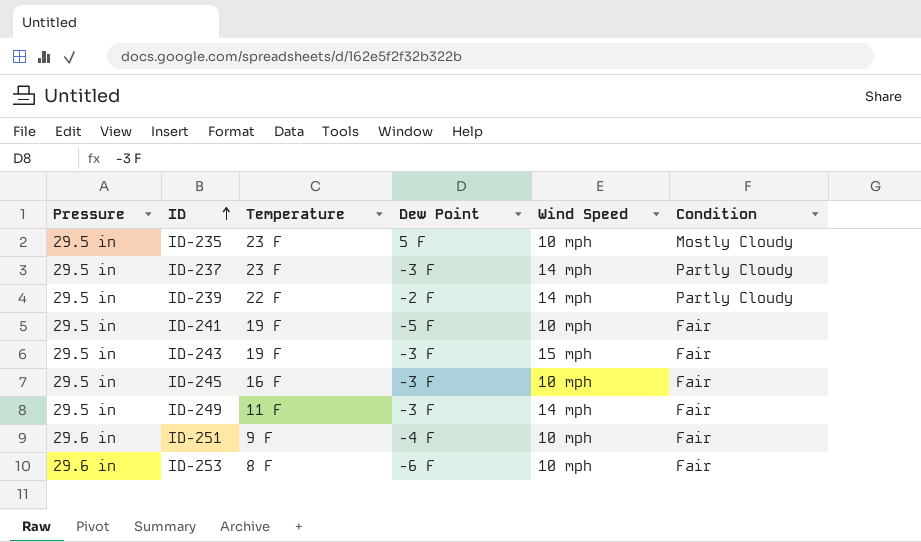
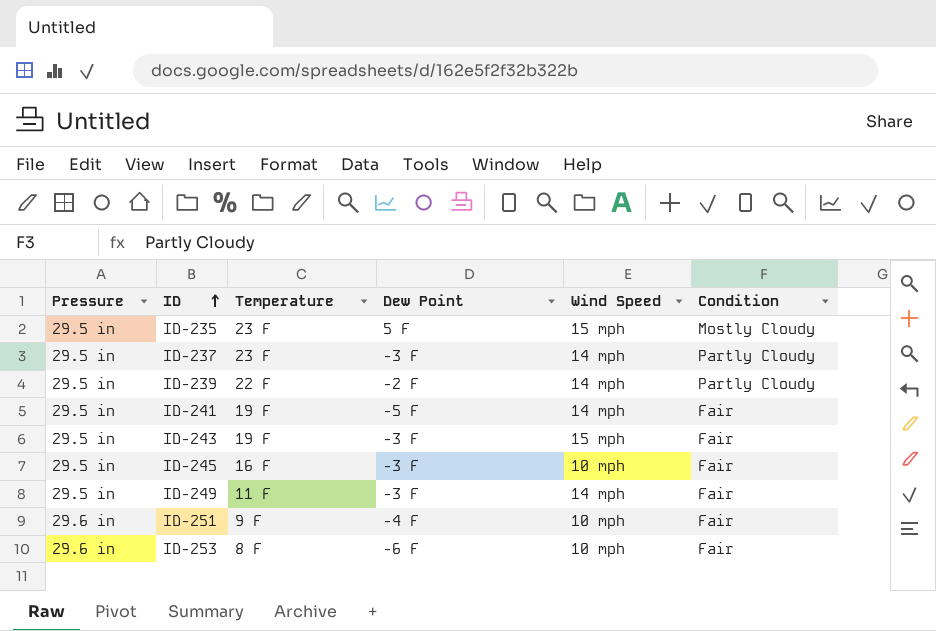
ID-235 | Wind Speed: 10 mph -> 15 mph
ID-241 | Wind Speed: 10 mph -> 14 mph

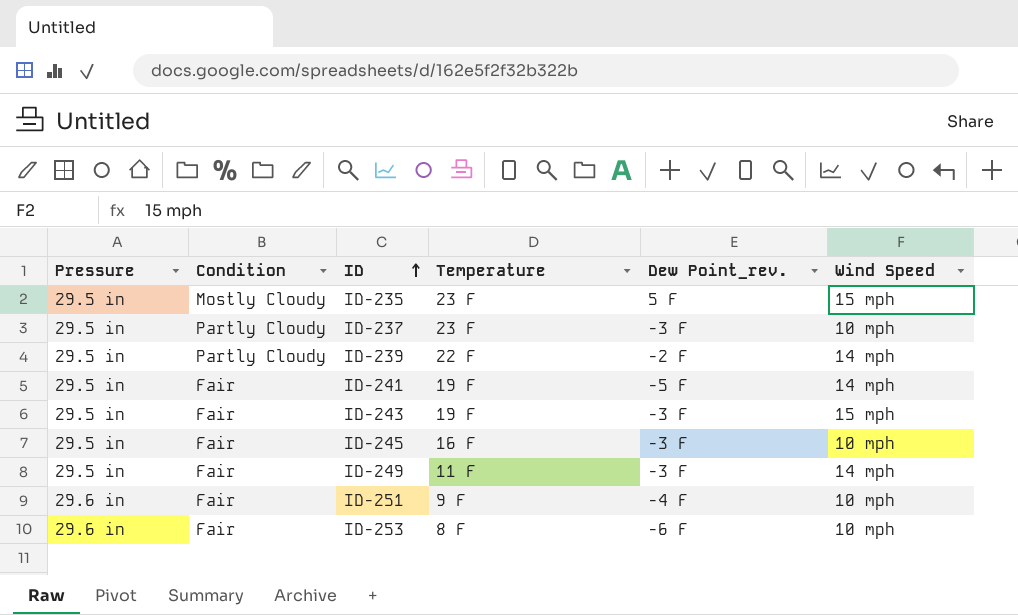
column Condition | position: 6 -> 2
column name: Dew Point -> Dew Point_rev.
ID-237 | Wind Speed: 14 mph -> 10 mph

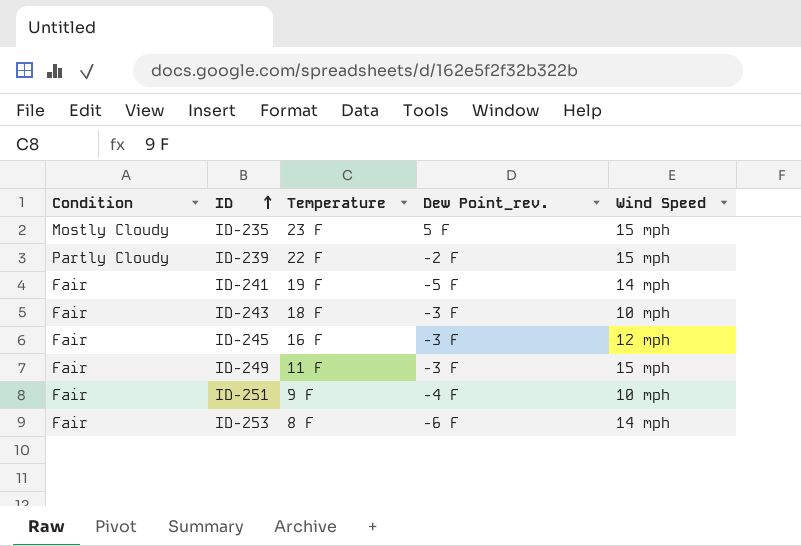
column Pressure | position: 1 -> none
row ID-237: 29.5 in | Partly Cloudy | 23 F | -3 F | 10 mph -> none
ID-239 | Wind Speed: 14 mph -> 15 mph
ID-243 | Temperature: 19 F -> 18 F
ID-243 | Wind Speed: 15 mph -> 10 mph
ID-245 | Wind Speed: 10 mph -> 12 mph
ID-249 | Wind Speed: 14 mph -> 15 mph
ID-253 | Wind Speed: 10 mph -> 14 mph

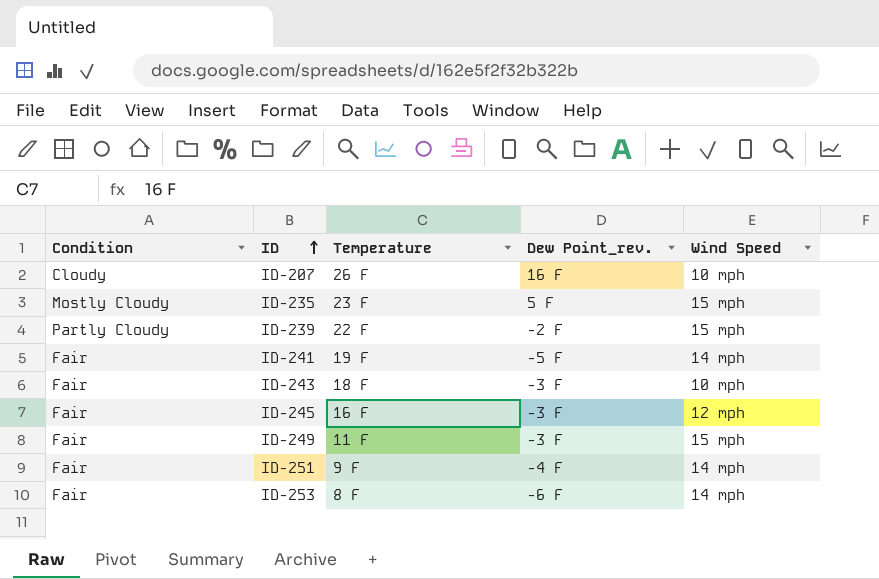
row ID-207: none -> Cloudy | 26 F | 16 F | 10 mph
ID-251 | Wind Speed: 10 mph -> 14 mph

